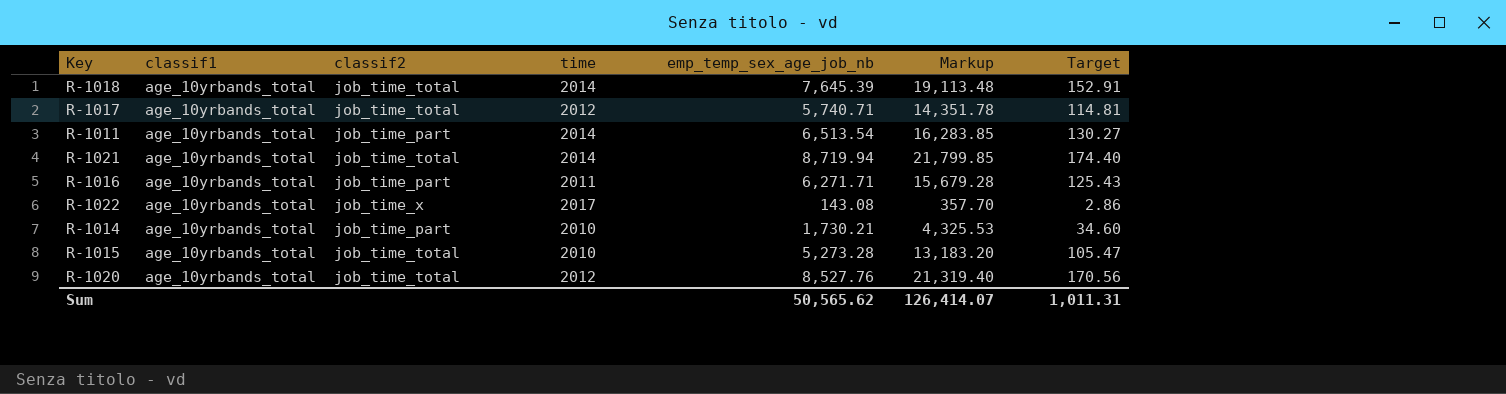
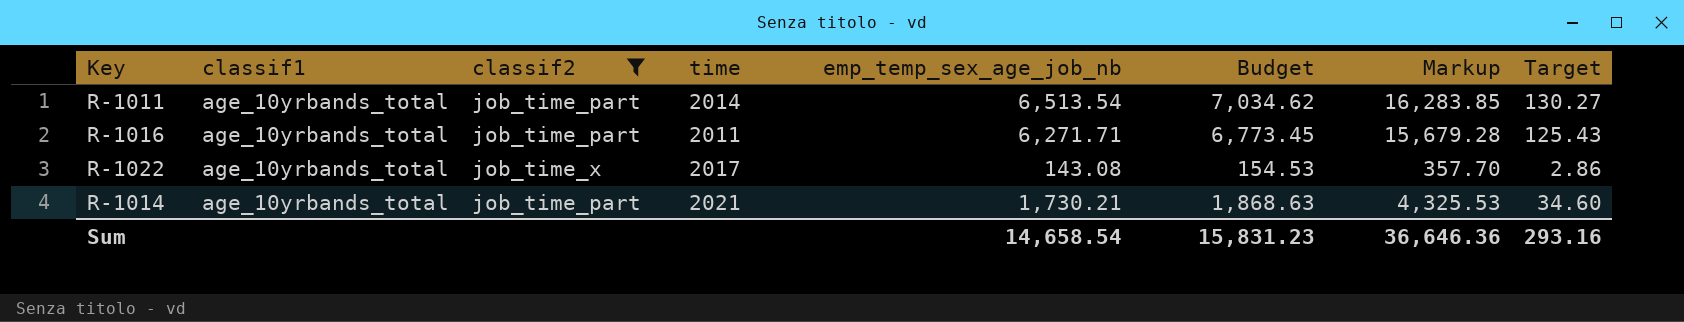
filter: none -> classif2 != job_time_total
column Budget | formula: none -> [emp_temp_sex_age_job_nb] * 1.08
R-1014 | time: 2010 -> 2021
Sum | emp_temp_sex_age_job_nb: 50,565.62 -> 14,658.54
Sum | Markup: 126,414.07 -> 36,646.36
Sum | Target: 1,011.31 -> 293.16

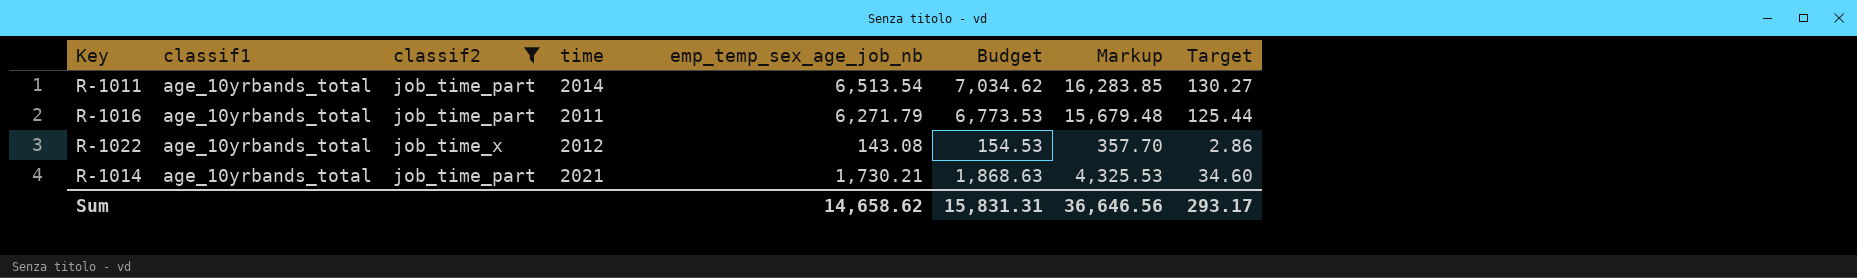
R-1016 | emp_temp_sex_age_job_nb: 6,271.71 -> 6,271.79
R-1016 | Budget: 6,773.45 -> 6,773.53
R-1016 | Markup: 15,679.28 -> 15,679.48
R-1016 | Target: 125.43 -> 125.44
R-1022 | time: 2017 -> 2012
Sum | emp_temp_sex_age_job_nb: 14,658.54 -> 14,658.62
Sum | Budget: 15,831.23 -> 15,831.31
Sum | Markup: 36,646.36 -> 36,646.56
Sum | Target: 293.16 -> 293.17

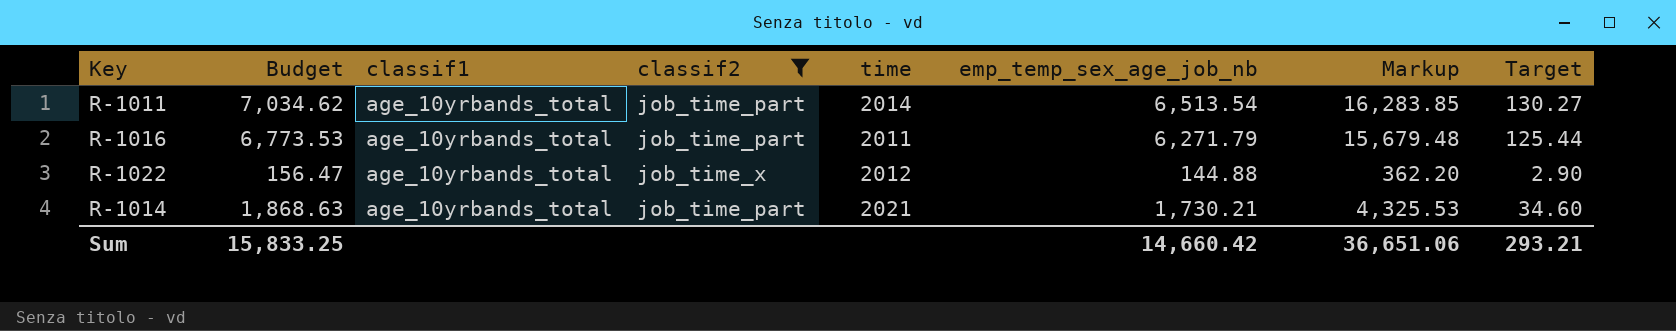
column Budget | position: 6 -> 2
R-1022 | Budget: 154.53 -> 156.47
R-1022 | emp_temp_sex_age_job_nb: 143.08 -> 144.88
R-1022 | Markup: 357.70 -> 362.20
R-1022 | Target: 2.86 -> 2.90
Sum | Budget: 15,831.31 -> 15,833.25
Sum | emp_temp_sex_age_job_nb: 14,658.62 -> 14,660.42
Sum | Markup: 36,646.56 -> 36,651.06
Sum | Target: 293.17 -> 293.21

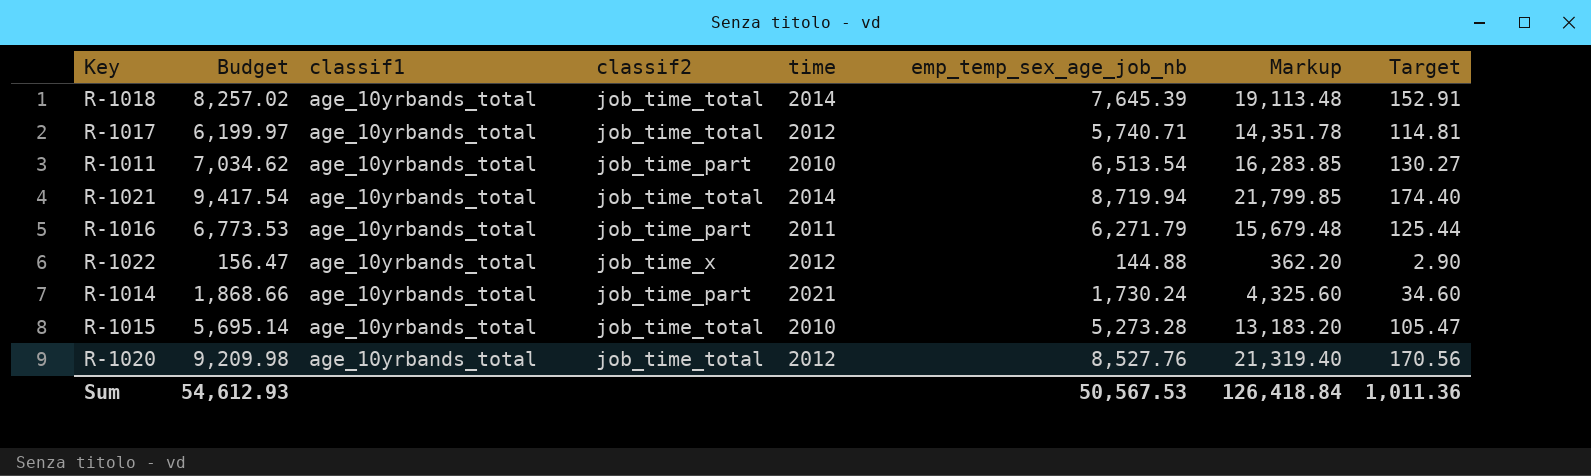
filter: classif2 != job_time_total -> none
R-1011 | time: 2014 -> 2010
R-1014 | Budget: 1,868.63 -> 1,868.66
R-1014 | emp_temp_sex_age_job_nb: 1,730.21 -> 1,730.24
R-1014 | Markup: 4,325.53 -> 4,325.60
Sum | Budget: 15,833.25 -> 54,612.93
Sum | emp_temp_sex_age_job_nb: 14,660.42 -> 50,567.53
Sum | Markup: 36,651.06 -> 126,418.84
Sum | Target: 293.21 -> 1,011.36

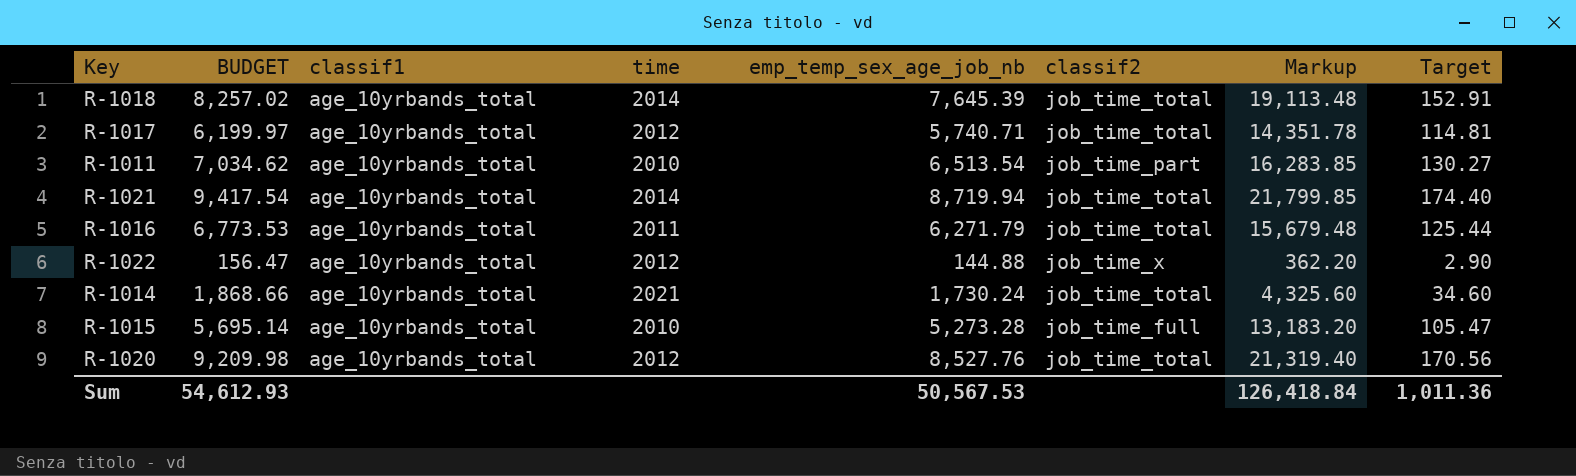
column name: Budget -> BUDGET
column classif2 | position: 4 -> 6
R-1016 | classif2: job_time_part -> job_time_total
R-1014 | classif2: job_time_part -> job_time_total
R-1015 | classif2: job_time_total -> job_time_full

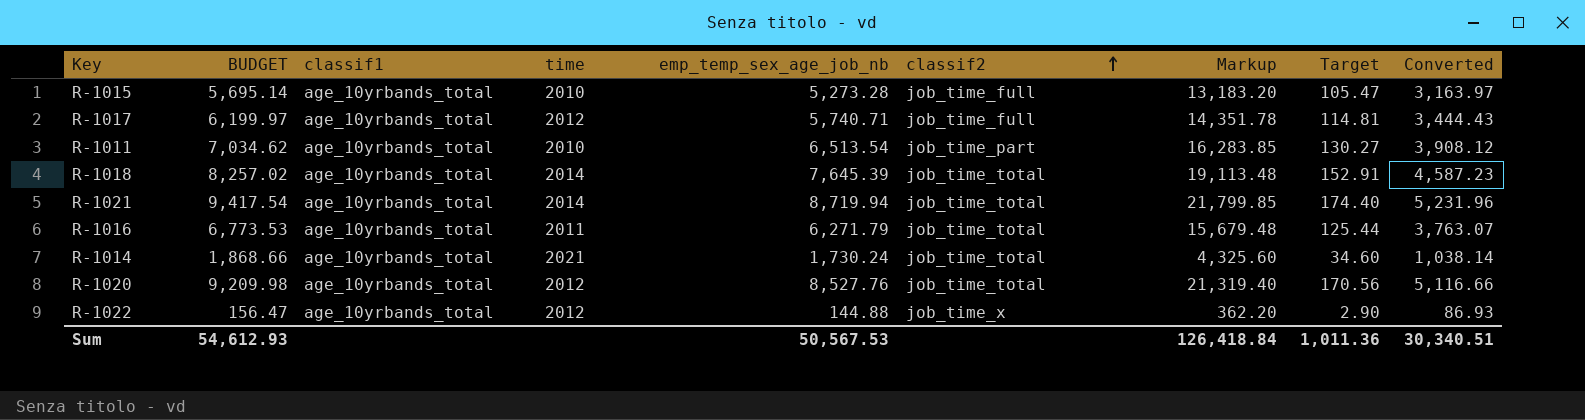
row order: none -> classif2 ascending
column Converted | formula: none -> [emp_temp_sex_age_job_nb] * 0.6
R-1017 | classif2: job_time_total -> job_time_full

